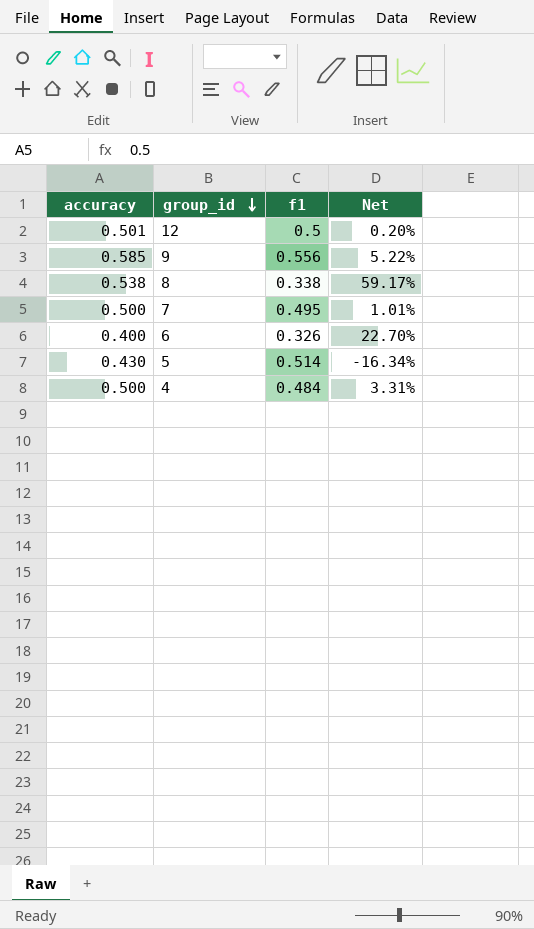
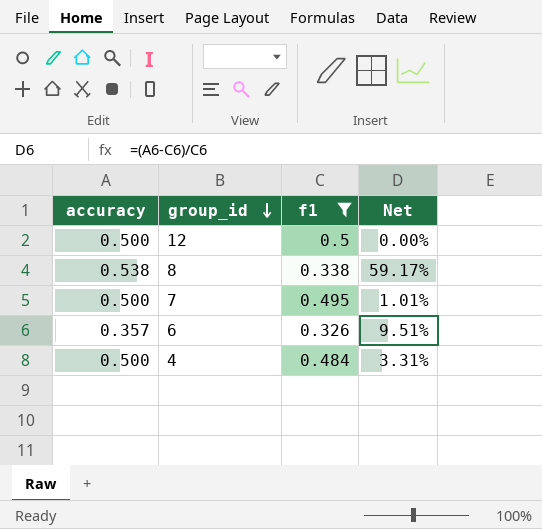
filter: none -> f1 <= 0.5
12 | accuracy: 0.501 -> 0.500
12 | Net: 0.20% -> 0.00%
6 | accuracy: 0.400 -> 0.357
6 | Net: 22.70% -> 9.51%

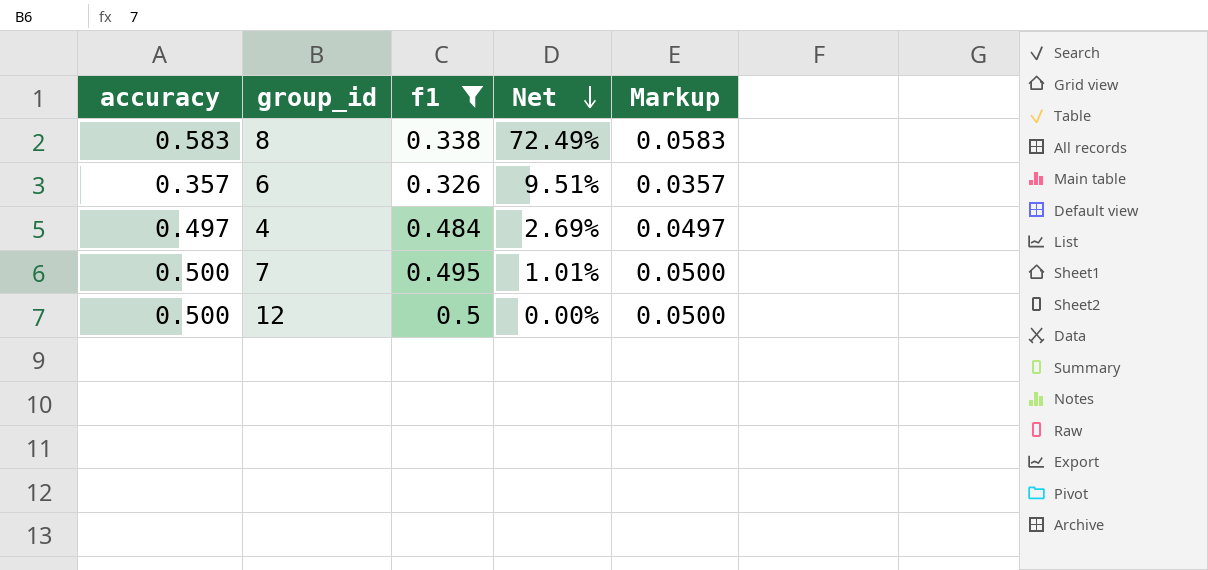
row order: group_id descending -> Net descending
column Markup | formula: none -> [accuracy] * 0.1
8 | accuracy: 0.538 -> 0.583
8 | Net: 59.17% -> 72.49%
4 | accuracy: 0.500 -> 0.497
4 | Net: 3.31% -> 2.69%

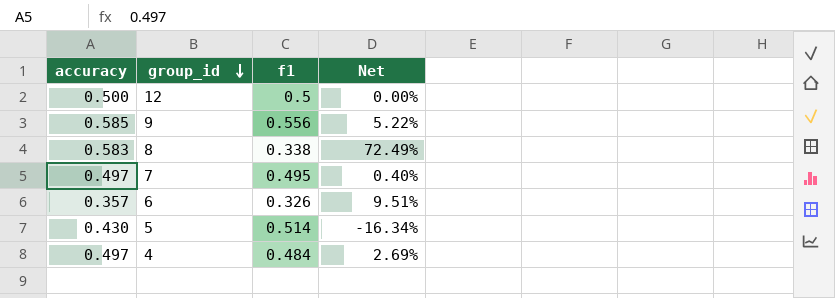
filter: f1 <= 0.5 -> none
row order: Net descending -> group_id descending
column Markup | formula: [accuracy] * 0.1 -> none
7 | accuracy: 0.500 -> 0.497
7 | Net: 1.01% -> 0.40%

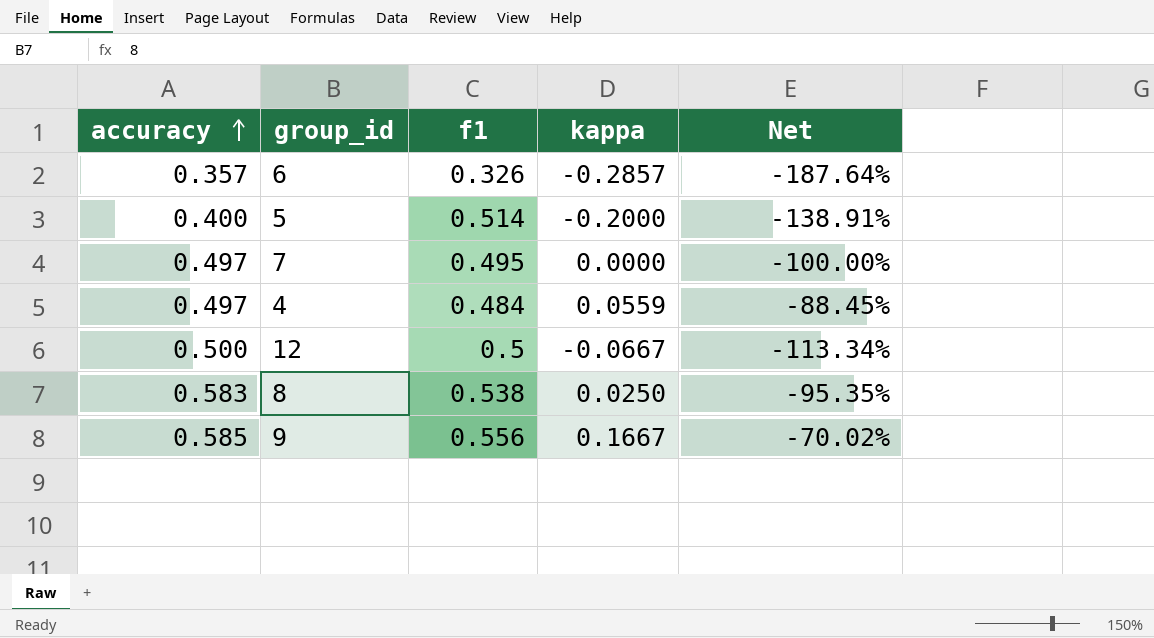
row order: group_id descending -> accuracy ascending
column kappa | position: none -> 4
column Net | formula: ([accuracy] - [f1]) / [f1] -> ([kappa] - [f1]) / [f1]
5 | accuracy: 0.430 -> 0.400
8 | f1: 0.338 -> 0.538

